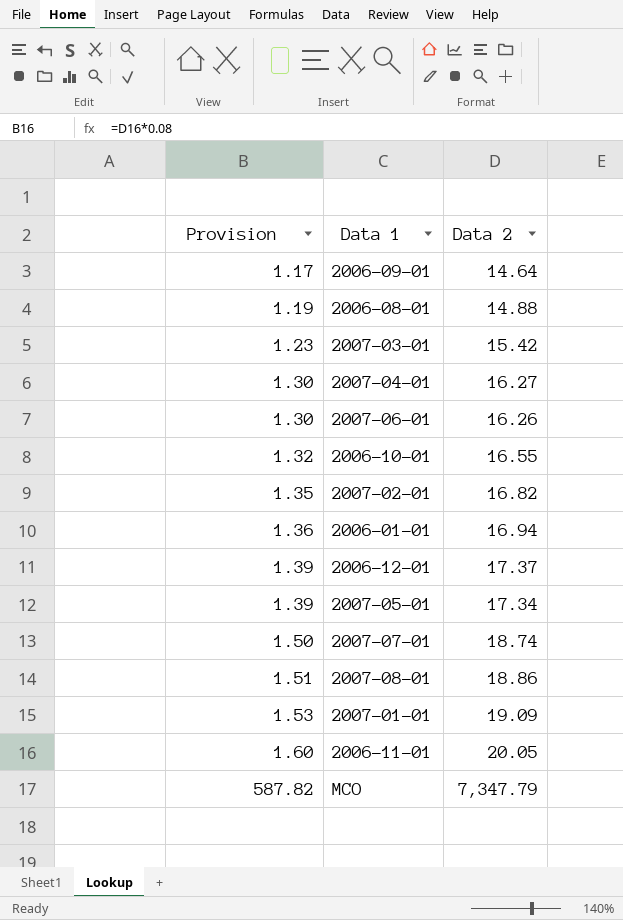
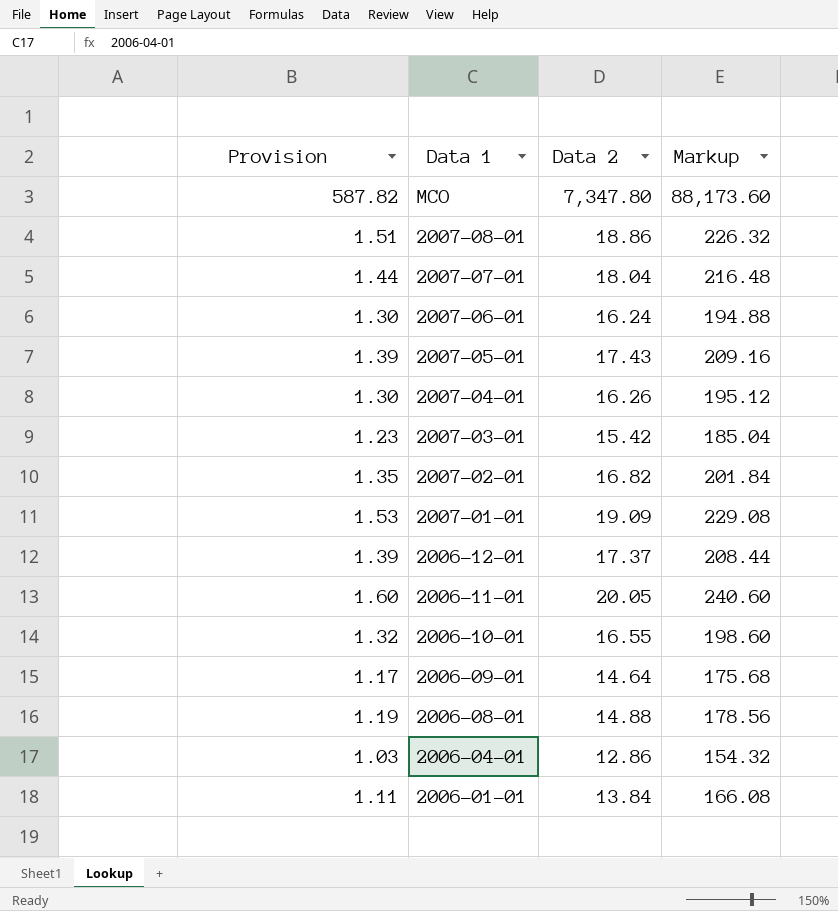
row order: Provision ascending -> Data 1 descending
column Markup | formula: none -> [Data 2] * 12
MCO | Data 2: 7,347.79 -> 7,347.80
2007-07-01 | Provision: 1.50 -> 1.44
2007-07-01 | Data 2: 18.74 -> 18.04
2007-06-01 | Data 2: 16.26 -> 16.24
2007-05-01 | Data 2: 17.34 -> 17.43
2007-04-01 | Data 2: 16.27 -> 16.26
row 2006-04-01: none -> 1.03 | 12.86 | 154.32
2006-01-01 | Provision: 1.36 -> 1.11
2006-01-01 | Data 2: 16.94 -> 13.84

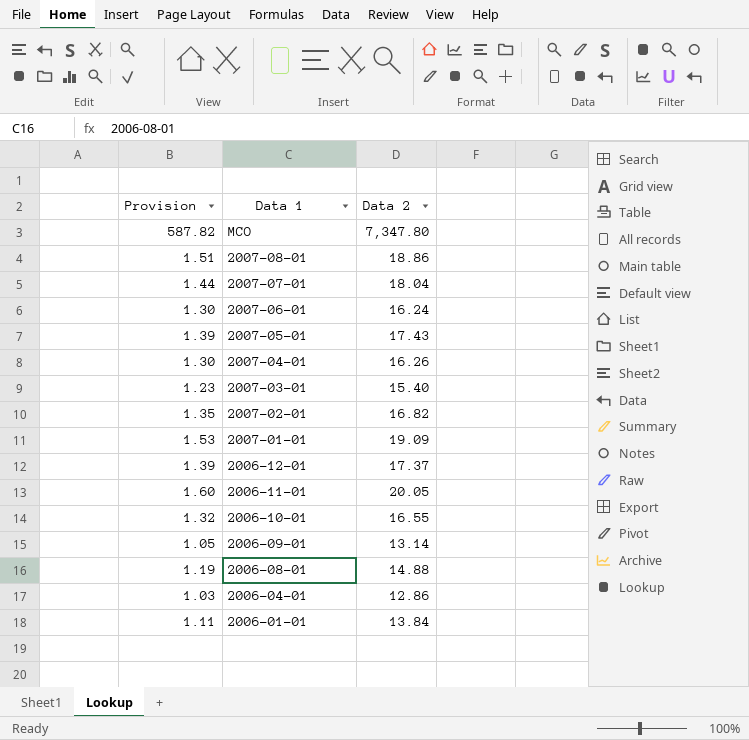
column Markup | formula: [Data 2] * 12 -> none
2007-03-01 | Data 2: 15.42 -> 15.40
2006-09-01 | Provision: 1.17 -> 1.05
2006-09-01 | Data 2: 14.64 -> 13.14

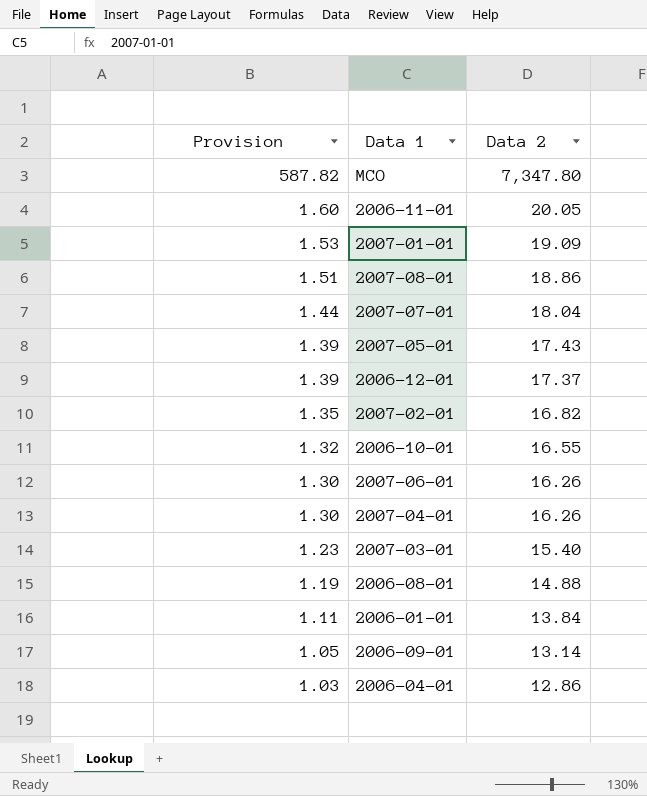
row order: Data 1 descending -> Provision descending
2007-06-01 | Data 2: 16.24 -> 16.26

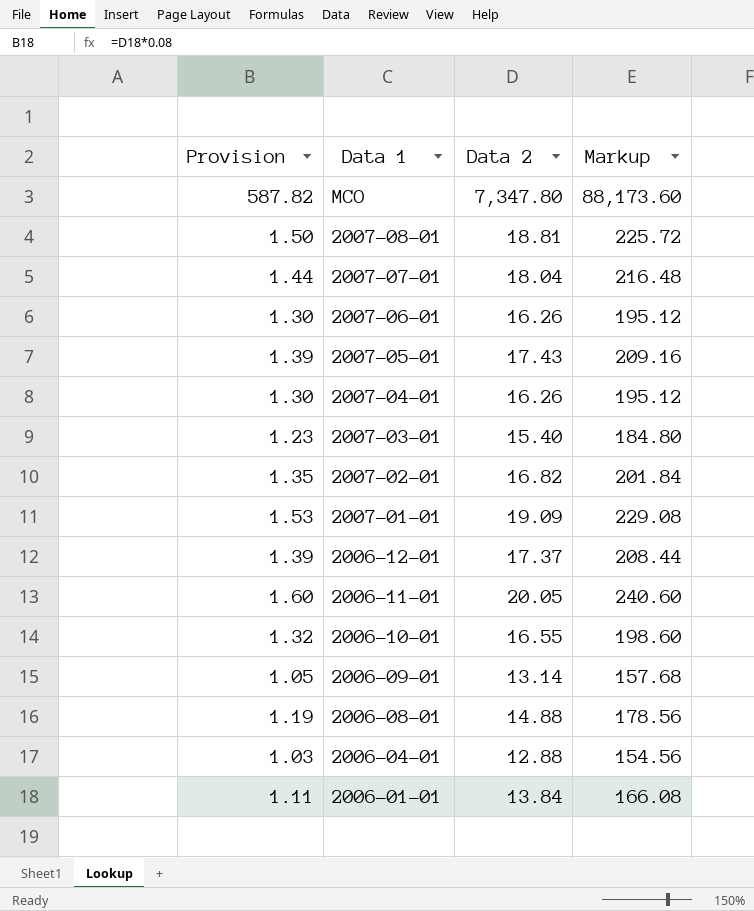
row order: Provision descending -> Data 1 descending
column Markup | formula: none -> [Data 2] * 12
2007-08-01 | Provision: 1.51 -> 1.50
2007-08-01 | Data 2: 18.86 -> 18.81
2006-04-01 | Data 2: 12.86 -> 12.88

